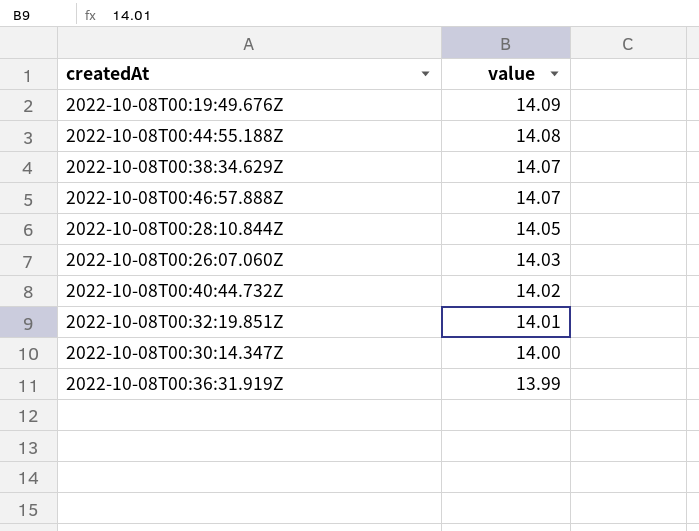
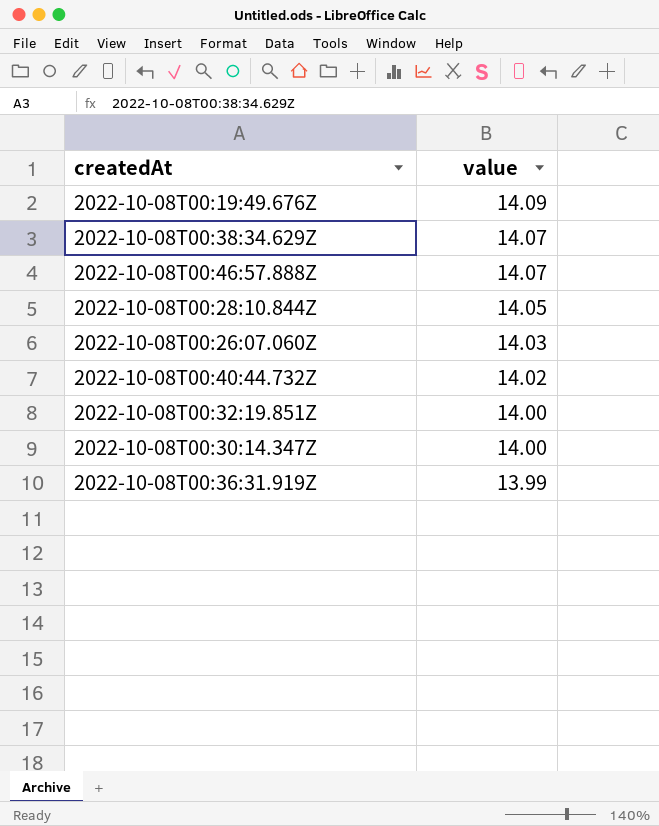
row 2022-10-08T00:44:55.188Z: 14.08 -> none
2022-10-08T00:32:19.851Z | value: 14.01 -> 14.00

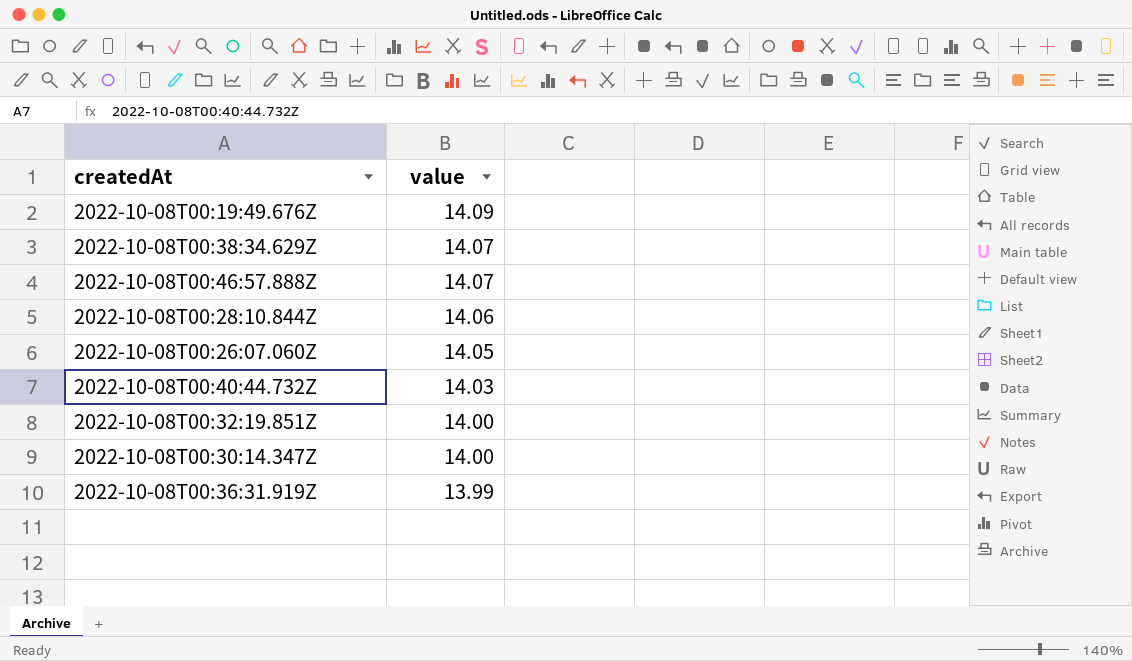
2022-10-08T00:28:10.844Z | value: 14.05 -> 14.06
2022-10-08T00:26:07.060Z | value: 14.03 -> 14.05
2022-10-08T00:40:44.732Z | value: 14.02 -> 14.03

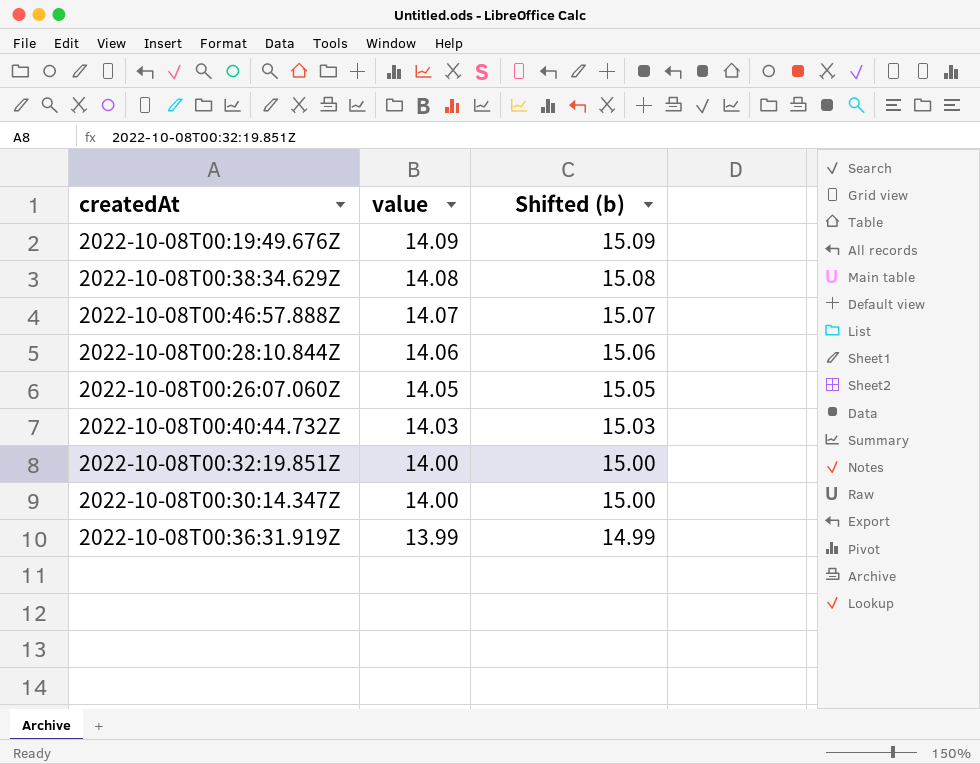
column Shifted (b) | formula: none -> [value] + 1
2022-10-08T00:38:34.629Z | value: 14.07 -> 14.08

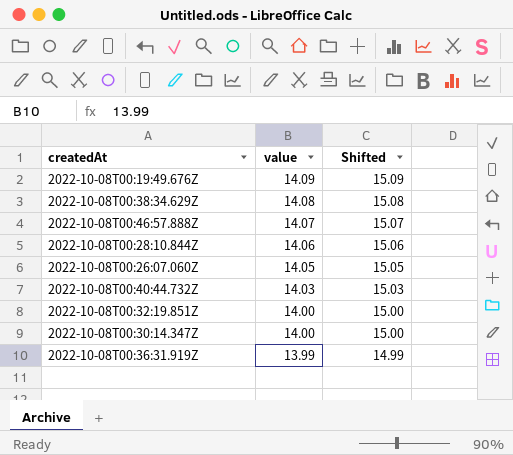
column name: Shifted (b) -> Shifted

